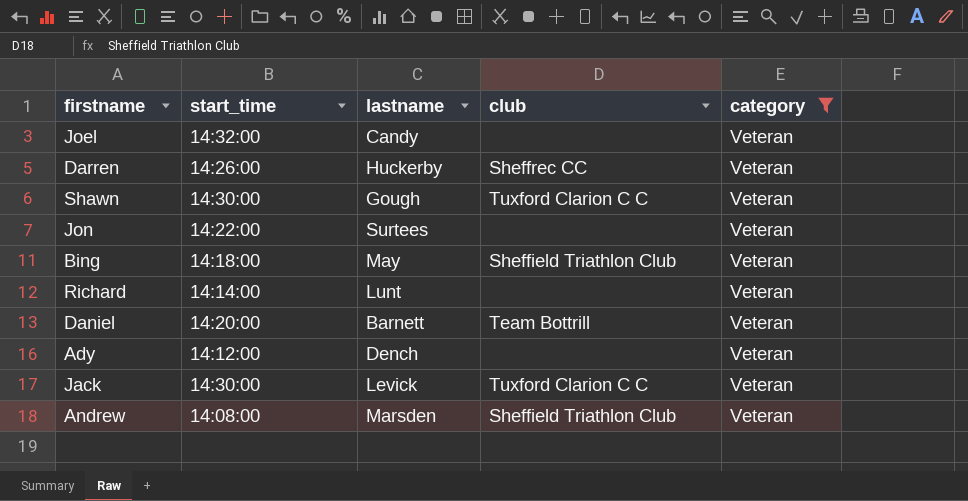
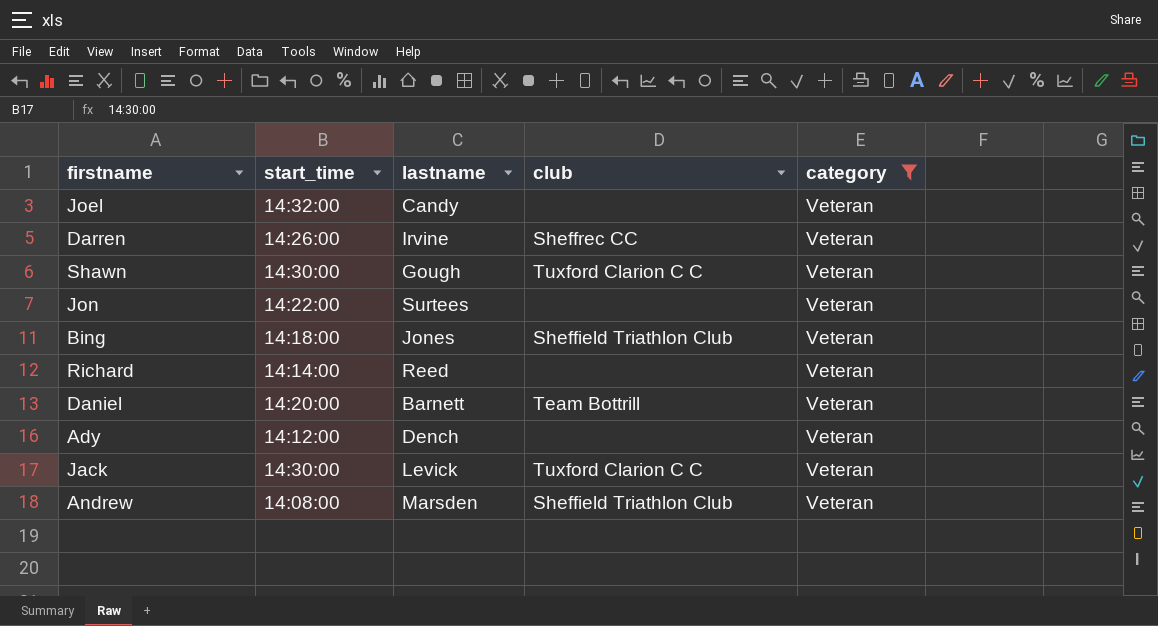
Darren | lastname: Huckerby -> Irvine
Bing | lastname: May -> Jones
Richard | lastname: Lunt -> Reed

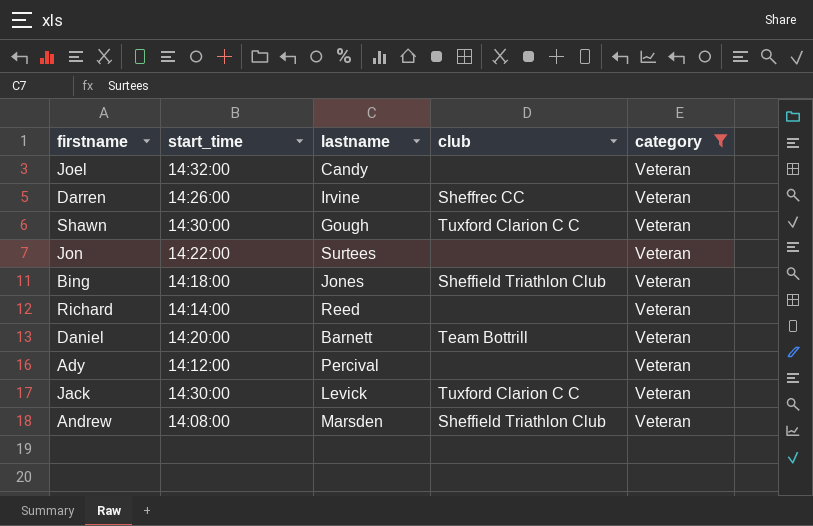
Ady | lastname: Dench -> Percival

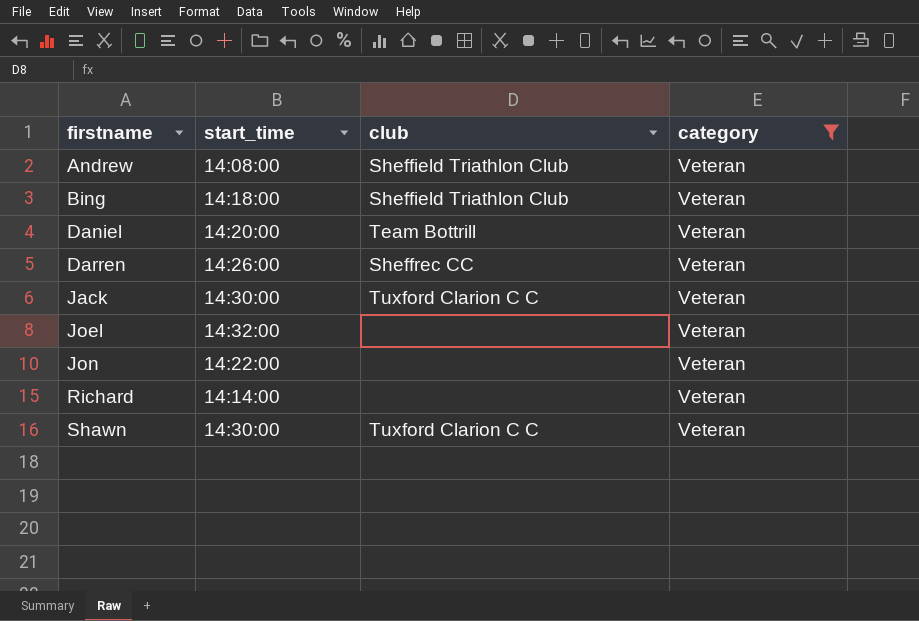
row order: none -> firstname ascending
column lastname | position: 3 -> none
row Ady: 14:12:00 | Percival | none | Veteran -> none

